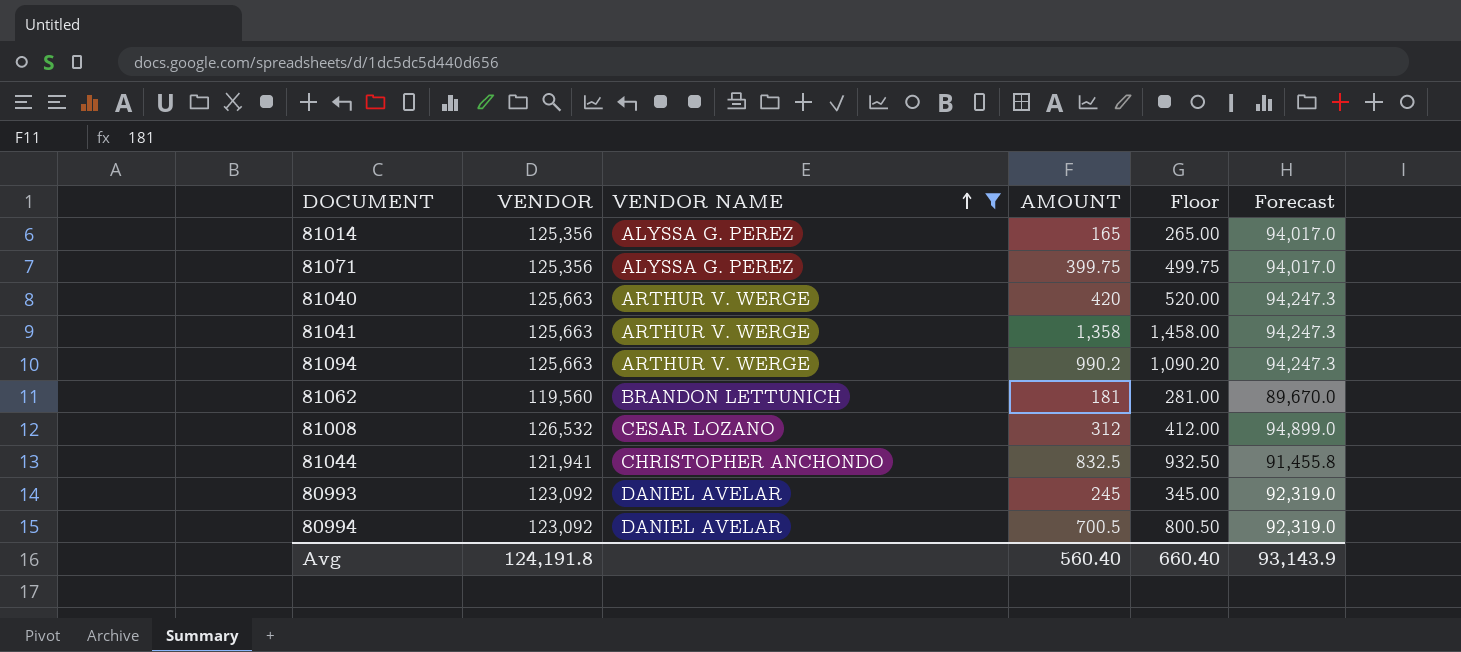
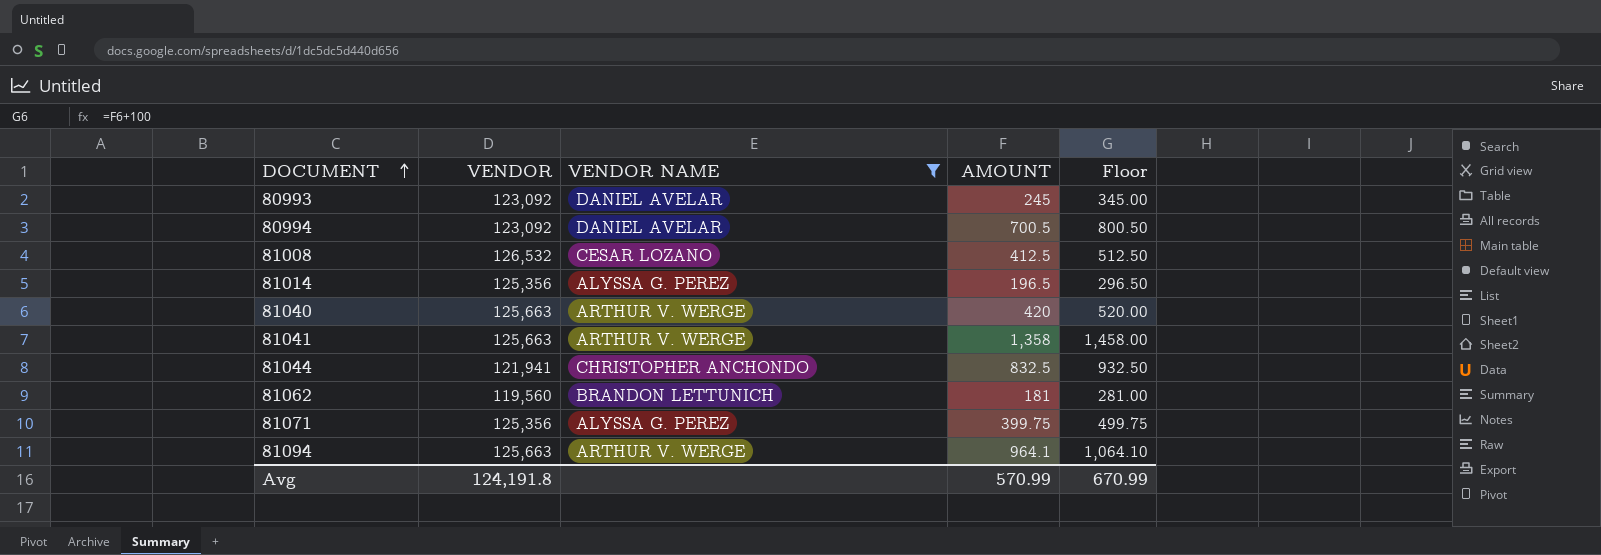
row order: VENDOR NAME ascending -> DOCUMENT ascending
column Forecast | formula: [VENDOR] * 0.75 -> none
81008 | AMOUNT: 312 -> 412.5
81008 | Floor: 412.00 -> 512.50
81014 | AMOUNT: 165 -> 196.5
81014 | Floor: 265.00 -> 296.50
81094 | AMOUNT: 990.2 -> 964.1
81094 | Floor: 1,090.20 -> 1,064.10
Avg | AMOUNT: 560.40 -> 570.99
Avg | Floor: 660.40 -> 670.99

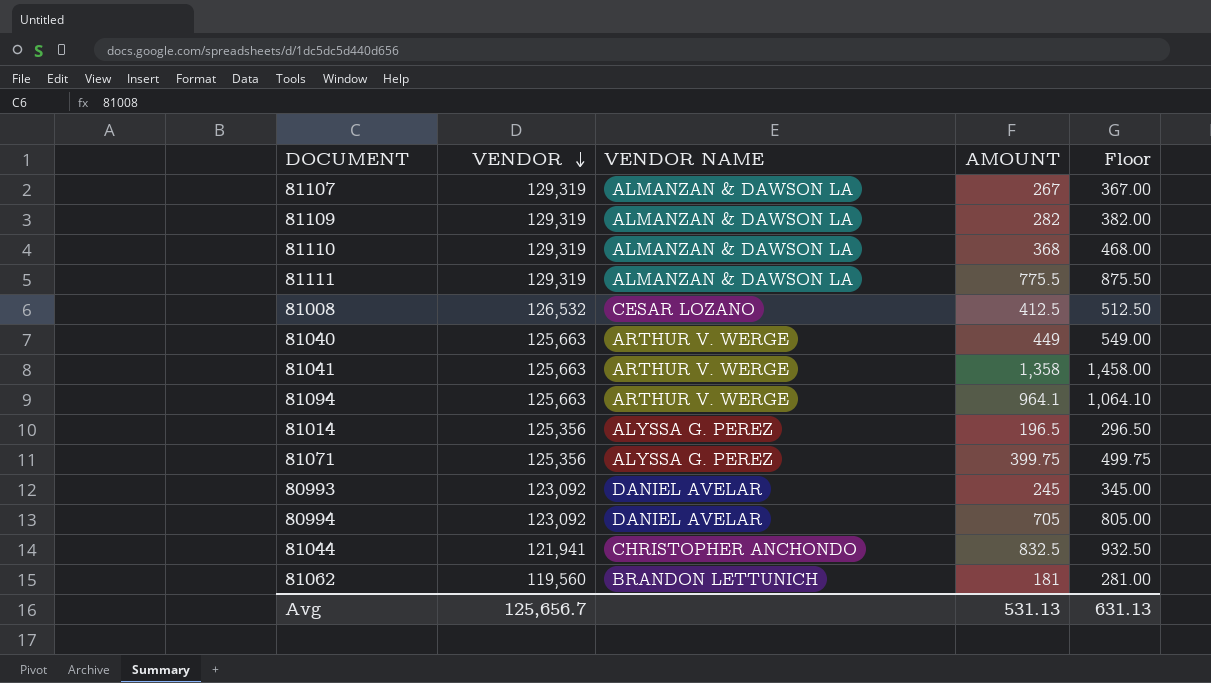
filter: VENDOR NAME != ALMANZAN & DAWSON LA -> none
row order: DOCUMENT ascending -> VENDOR descending
81040 | AMOUNT: 420 -> 449
81040 | Floor: 520.00 -> 549.00
80994 | AMOUNT: 700.5 -> 705
80994 | Floor: 800.50 -> 805.00
Avg | VENDOR: 124,191.8 -> 125,656.7
Avg | AMOUNT: 570.99 -> 531.13
Avg | Floor: 670.99 -> 631.13

